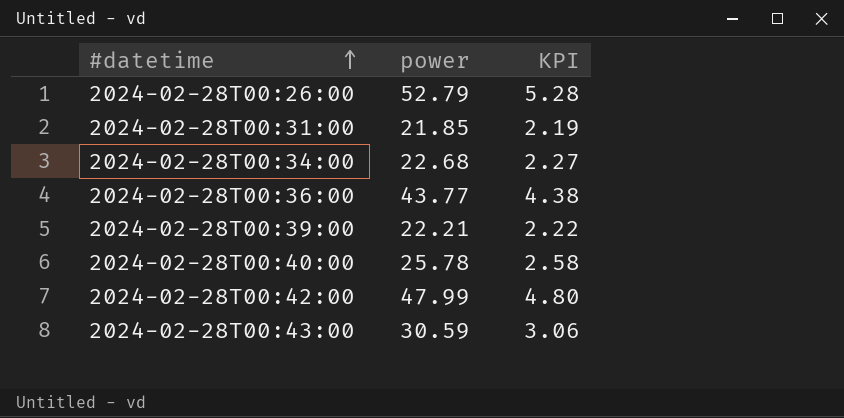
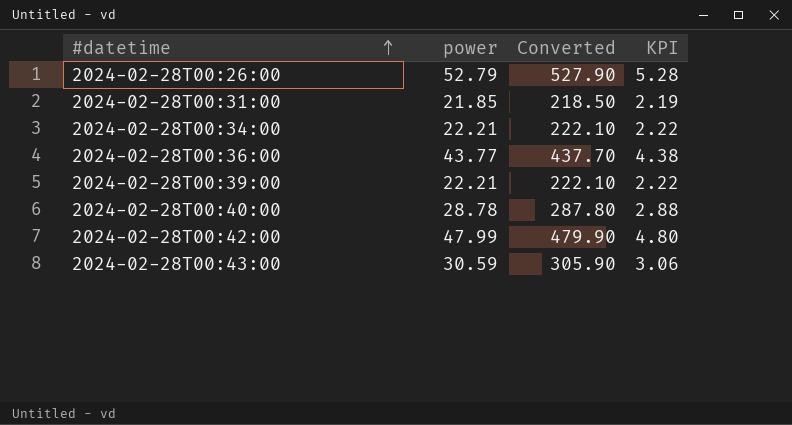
column Converted | formula: none -> [power] * 10
2024-02-28T00:34:00 | power: 22.68 -> 22.21
2024-02-28T00:34:00 | KPI: 2.27 -> 2.22
2024-02-28T00:40:00 | power: 25.78 -> 28.78
2024-02-28T00:40:00 | KPI: 2.58 -> 2.88

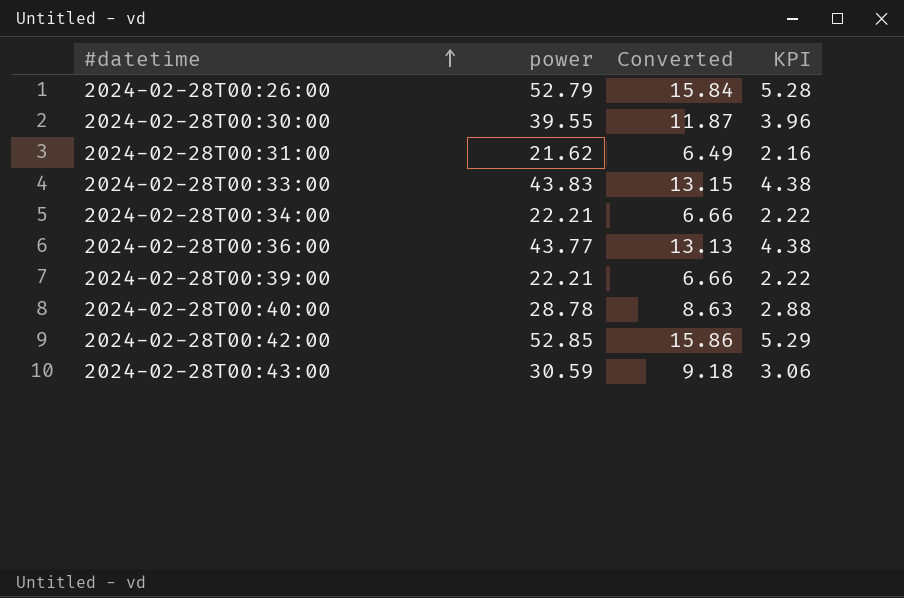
column Converted | formula: [power] * 10 -> [power] * 0.3
row 2024-02-28T00:30:00: none -> 39.55 | 11.87 | 3.96
2024-02-28T00:31:00 | power: 21.85 -> 21.62
2024-02-28T00:31:00 | KPI: 2.19 -> 2.16
row 2024-02-28T00:33:00: none -> 43.83 | 13.15 | 4.38
2024-02-28T00:42:00 | power: 47.99 -> 52.85
2024-02-28T00:42:00 | KPI: 4.80 -> 5.29

